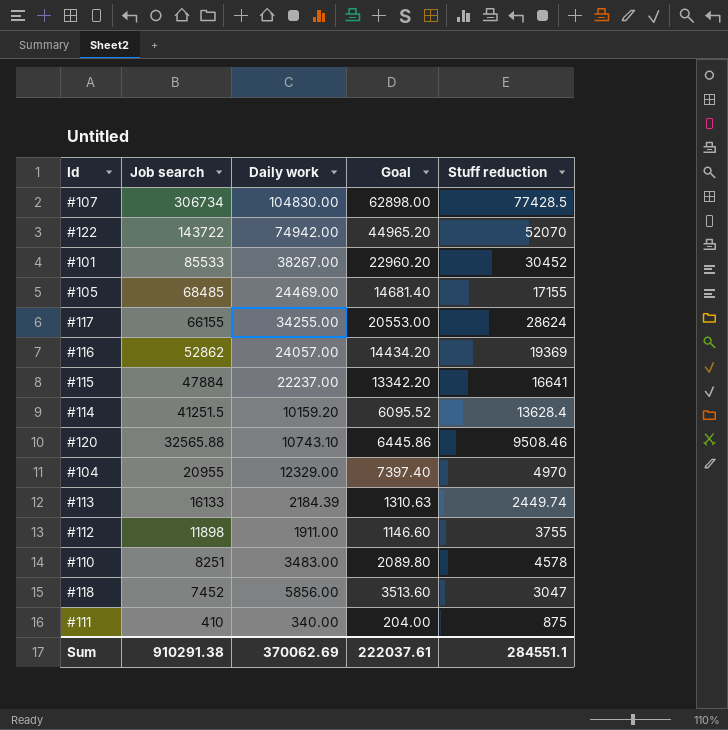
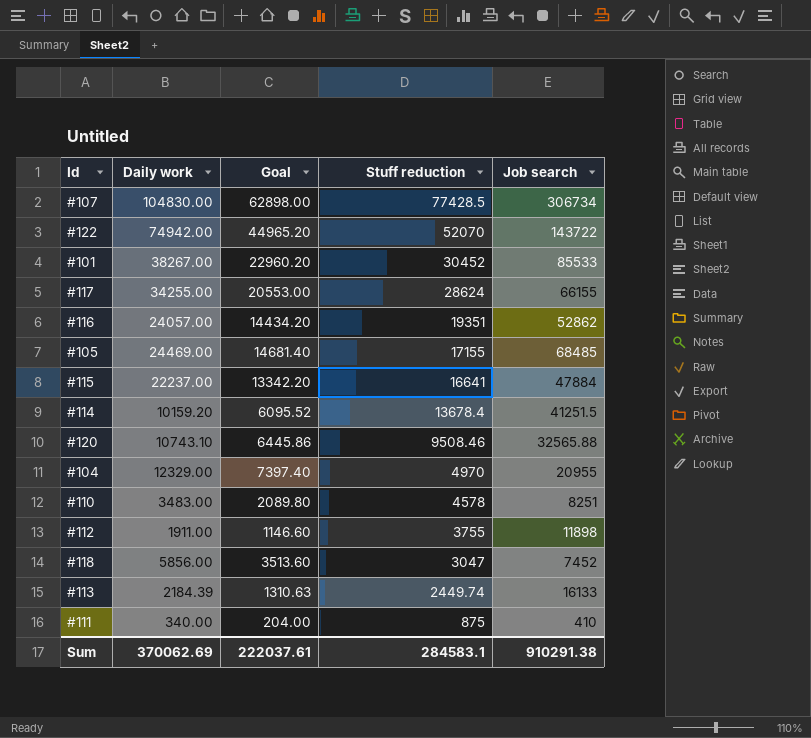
row order: Job search descending -> Stuff reduction descending
column Job search | position: 2 -> 5
#116 | Stuff reduction: 19369 -> 19351
#114 | Stuff reduction: 13628.4 -> 13678.4
Sum | Stuff reduction: 284551.1 -> 284583.1

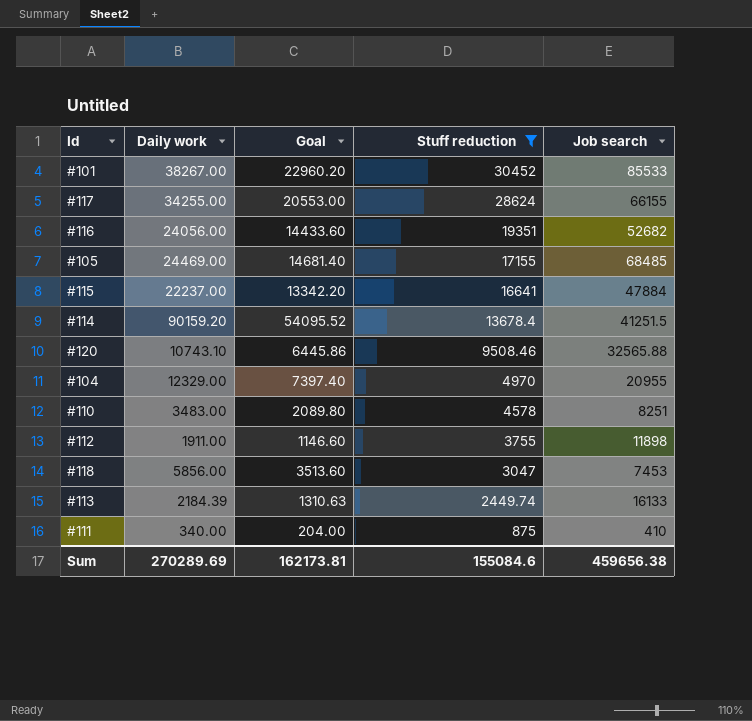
filter: none -> Stuff reduction <= 30452
#116 | Daily work: 24057.00 -> 24056.00
#116 | Goal: 14434.20 -> 14433.60
#116 | Job search: 52862 -> 52682
#114 | Daily work: 10159.20 -> 90159.20
#114 | Goal: 6095.52 -> 54095.52
#118 | Job search: 7452 -> 7453
Sum | Daily work: 370062.69 -> 270289.69
Sum | Goal: 222037.61 -> 162173.81
Sum | Stuff reduction: 284583.1 -> 155084.6
Sum | Job search: 910291.38 -> 459656.38

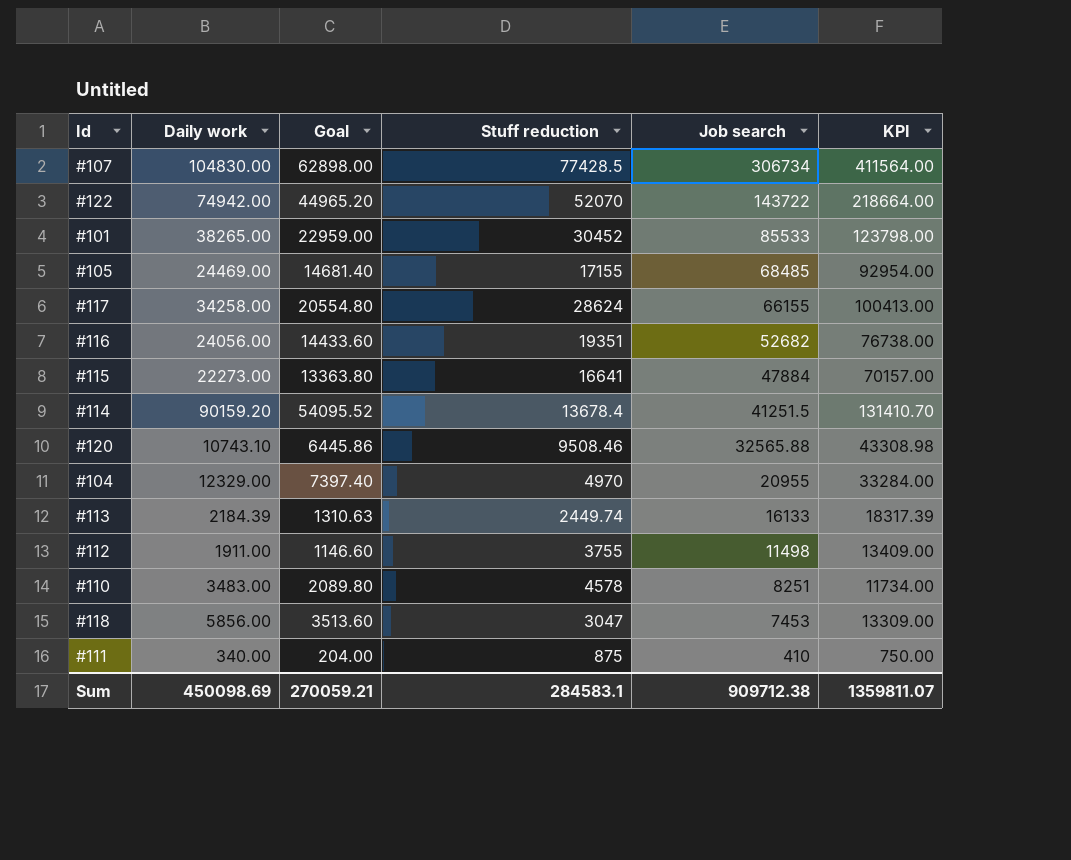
filter: Stuff reduction <= 30452 -> none
row order: Stuff reduction descending -> Job search descending
column KPI | formula: none -> [Daily work] + [Job search]
#101 | Daily work: 38267.00 -> 38265.00
#101 | Goal: 22960.20 -> 22959.00
#117 | Daily work: 34255.00 -> 34258.00
#117 | Goal: 20553.00 -> 20554.80
#115 | Daily work: 22237.00 -> 22273.00
#115 | Goal: 13342.20 -> 13363.80
#112 | Job search: 11898 -> 11498
Sum | Daily work: 270289.69 -> 450098.69
Sum | Goal: 162173.81 -> 270059.21
Sum | Stuff reduction: 155084.6 -> 284583.1
Sum | Job search: 459656.38 -> 909712.38

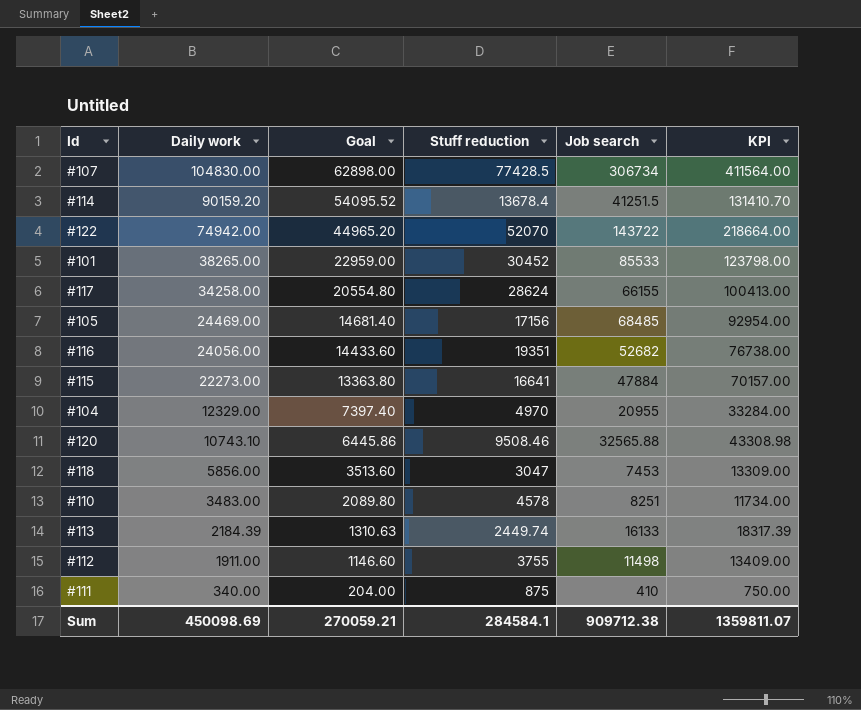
row order: Job search descending -> Daily work descending
#105 | Stuff reduction: 17155 -> 17156
Sum | Stuff reduction: 284583.1 -> 284584.1

